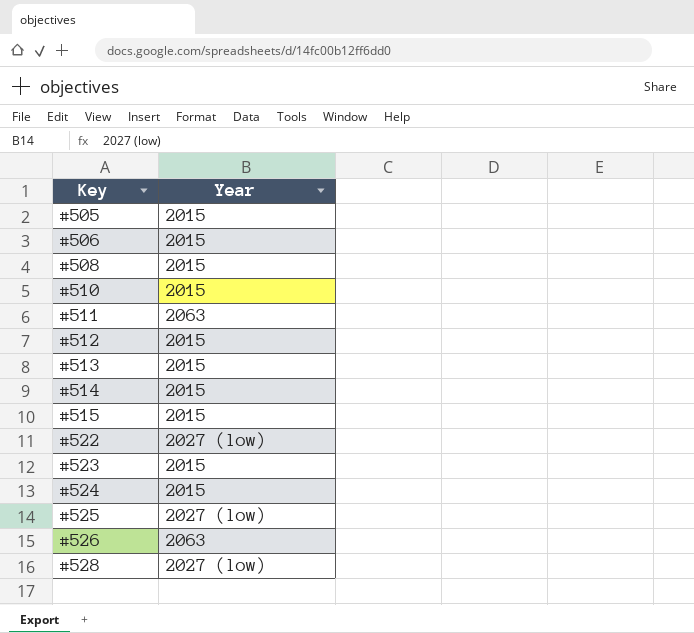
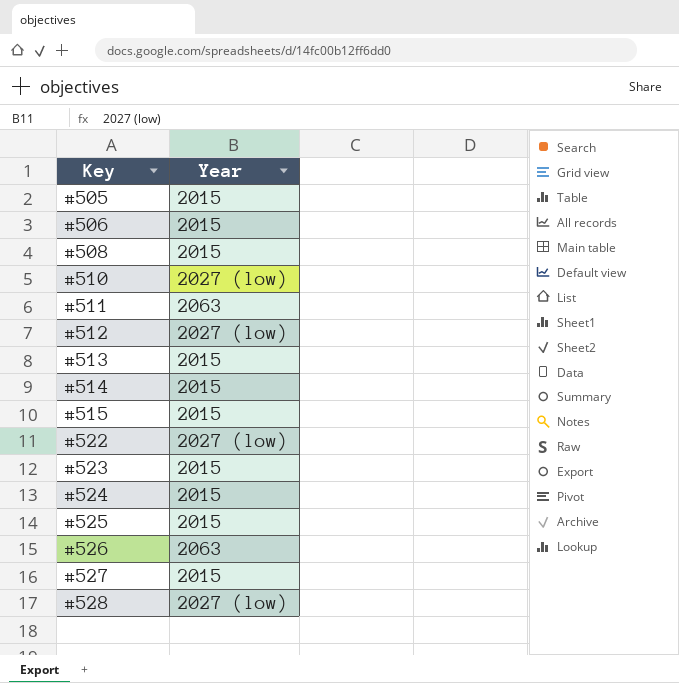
#510 | Year: 2015 -> 2027 (low)
#512 | Year: 2015 -> 2027 (low)
#525 | Year: 2027 (low) -> 2015
row #527: none -> 2015

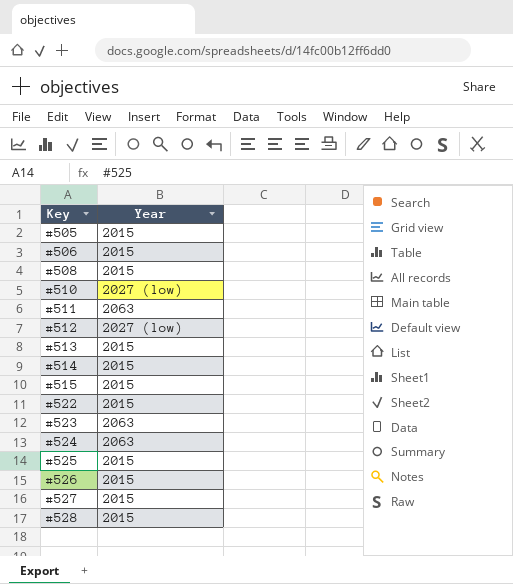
#522 | Year: 2027 (low) -> 2015
#523 | Year: 2015 -> 2063
#524 | Year: 2015 -> 2063
#526 | Year: 2063 -> 2015
#528 | Year: 2027 (low) -> 2015

